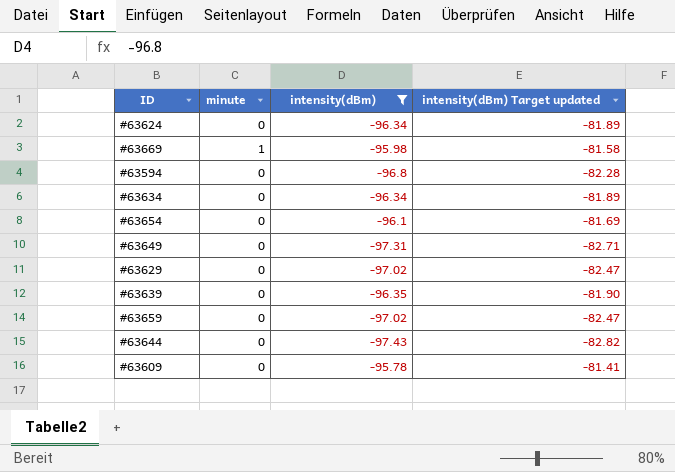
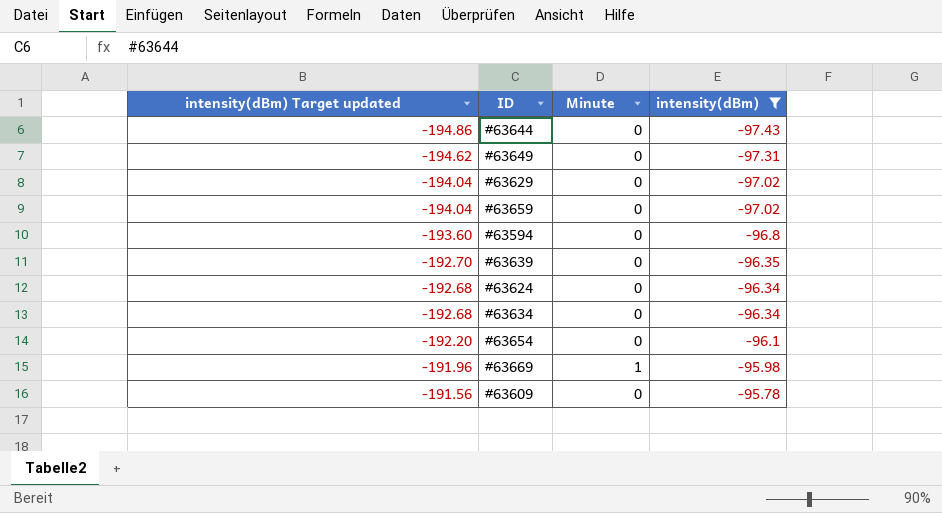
row order: none -> intensity(dBm) Target updated ascending
column intensity(dBm) Target updated | formula: [intensity(dBm)] * 0.85 -> [intensity(dBm)] * 2
column intensity(dBm) Target updated | position: 4 -> 1
column name: minute -> Minute

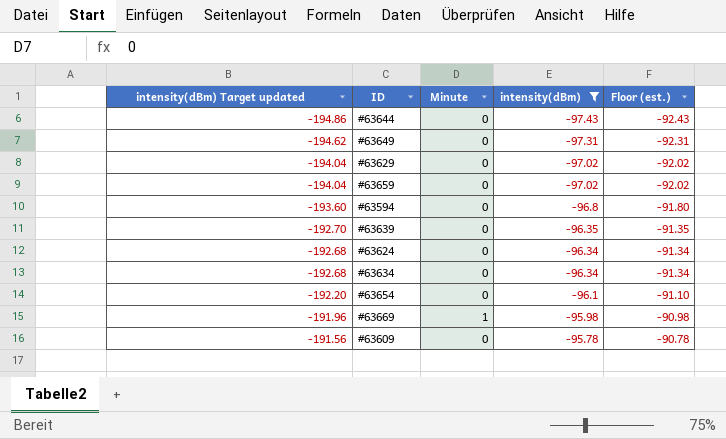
column Floor (est.) | formula: none -> [intensity(dBm)] + 5

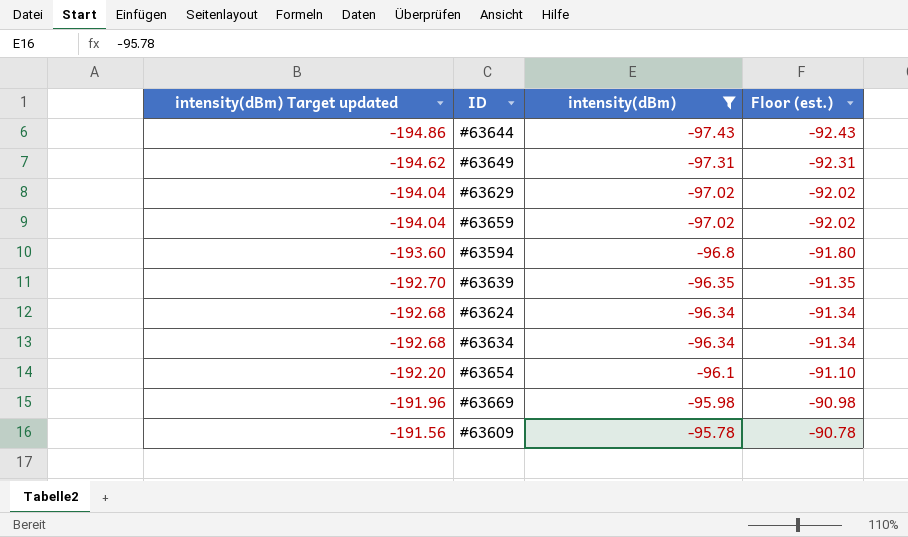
column Minute | position: 3 -> none

